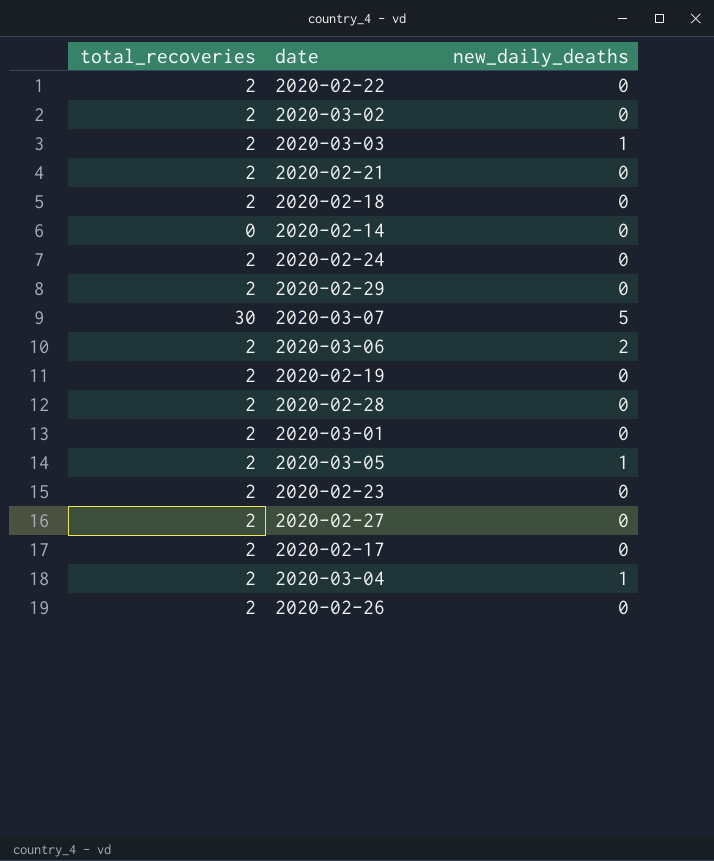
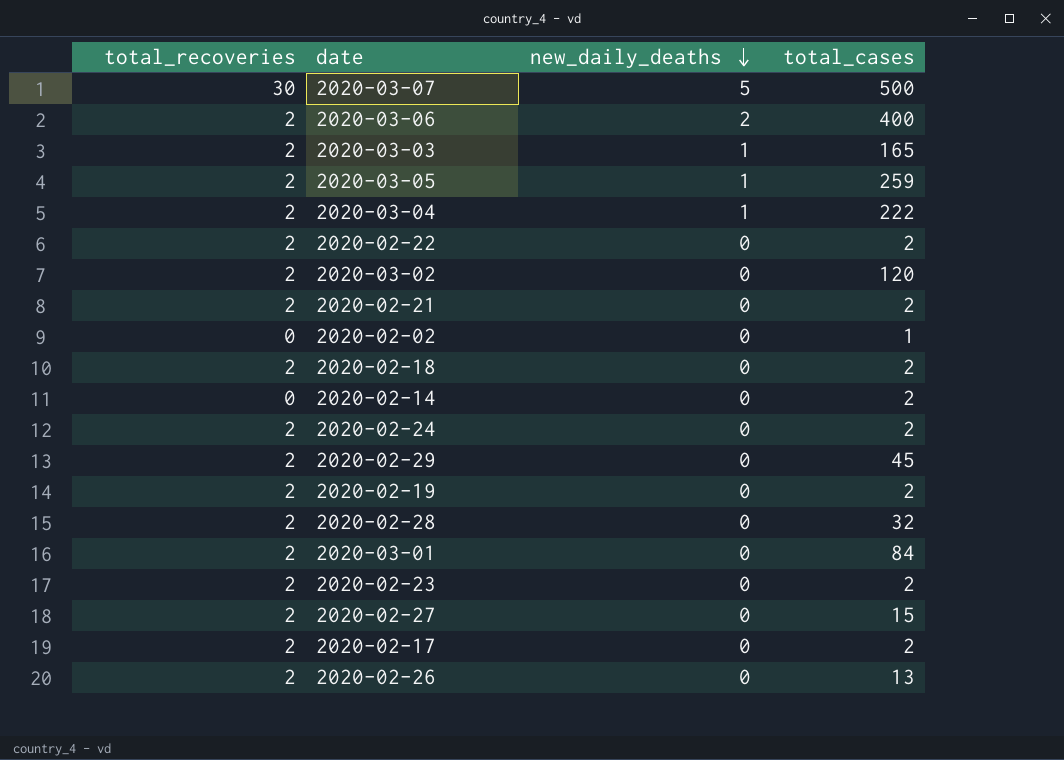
row order: none -> new_daily_deaths descending
column total_cases | position: none -> 4
row 2020-02-02: none -> 0 | 0 | 1

